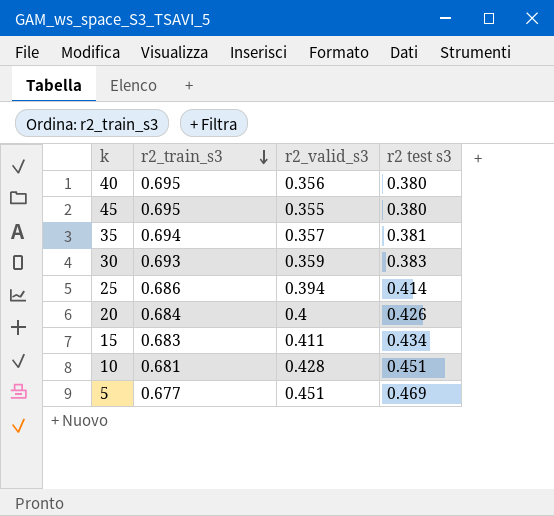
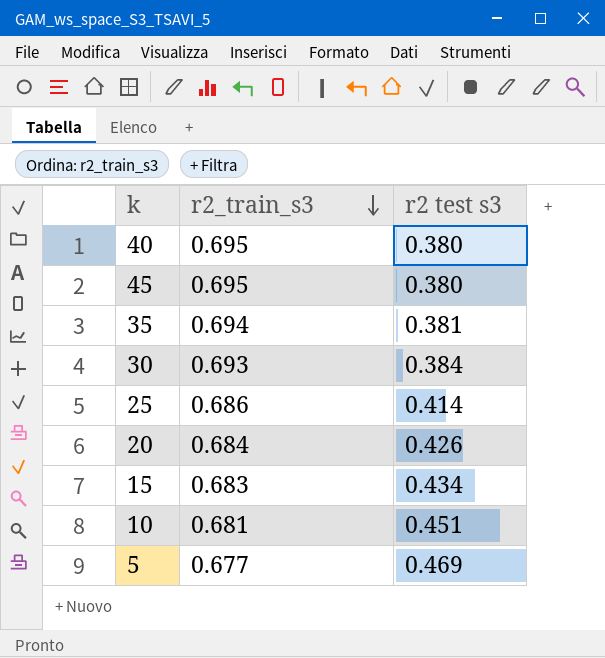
column r2_valid_s3 | position: 3 -> none
30 | r2 test s3: 0.383 -> 0.384

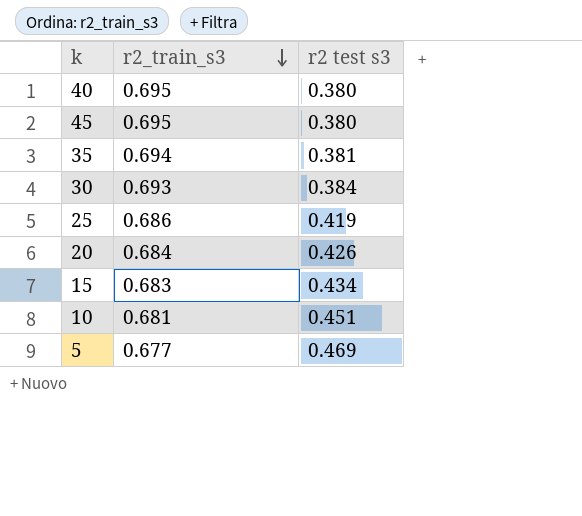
25 | r2 test s3: 0.414 -> 0.419

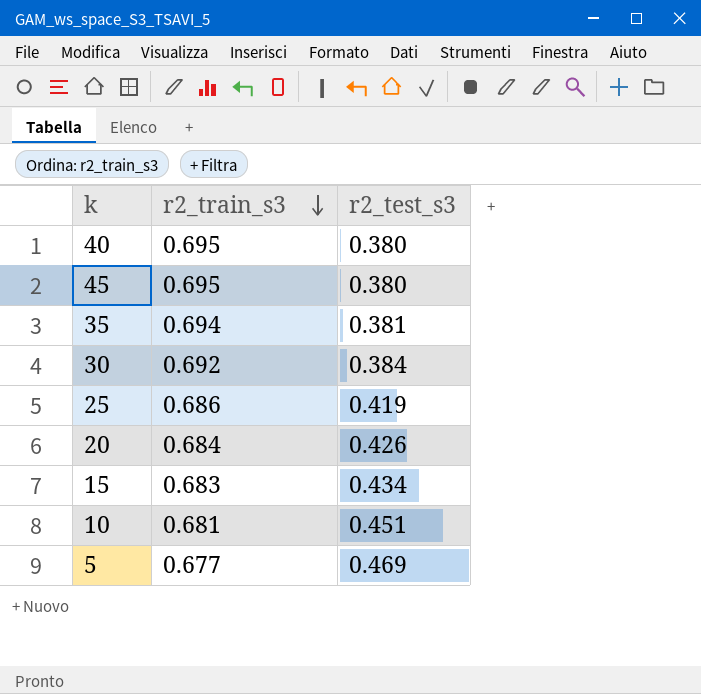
column name: r2 test s3 -> r2_test_s3
30 | r2_train_s3: 0.693 -> 0.692

